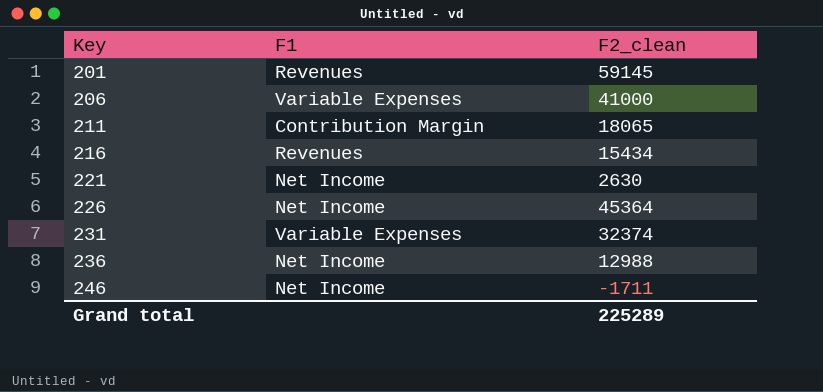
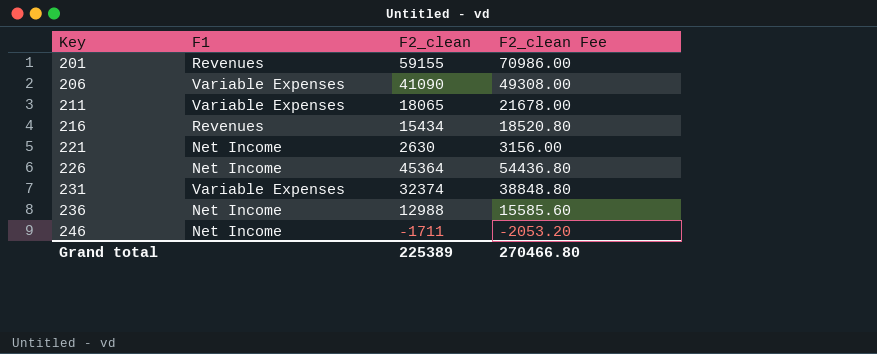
column F2_clean Fee | formula: none -> [F2_clean] * 1.2
201 | F2_clean: 59145 -> 59155
206 | F2_clean: 41000 -> 41090
211 | F1: Contribution Margin -> Variable Expenses
Grand total | F2_clean: 225289 -> 225389

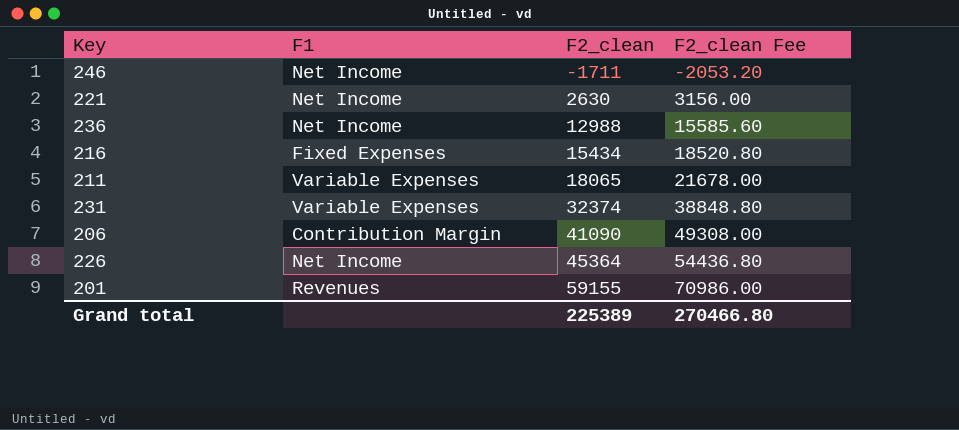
row order: Key ascending -> F2_clean ascending
216 | F1: Revenues -> Fixed Expenses
206 | F1: Variable Expenses -> Contribution Margin

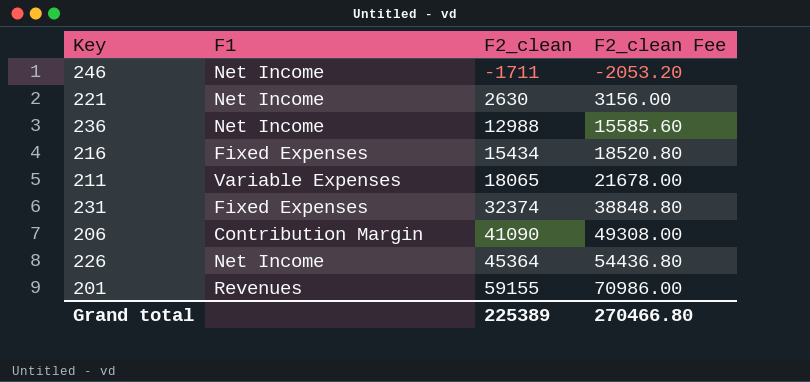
231 | F1: Variable Expenses -> Fixed Expenses

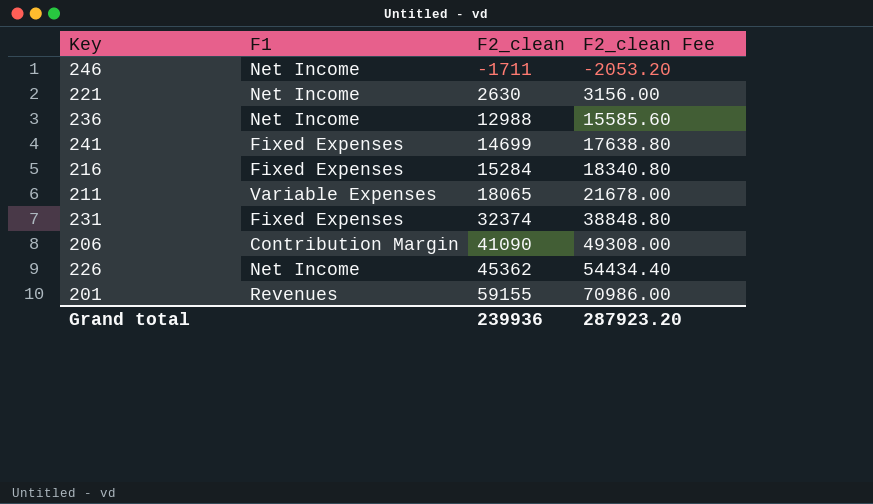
row 241: none -> Fixed Expenses | 14699 | 17638.80
216 | F2_clean: 15434 -> 15284
216 | F2_clean Fee: 18520.80 -> 18340.80
226 | F2_clean: 45364 -> 45362
226 | F2_clean Fee: 54436.80 -> 54434.40
Grand total | F2_clean: 225389 -> 239936
Grand total | F2_clean Fee: 270466.80 -> 287923.20

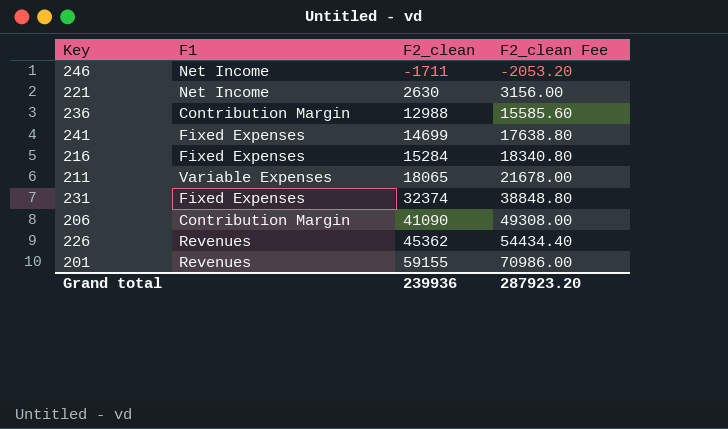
236 | F1: Net Income -> Contribution Margin
226 | F1: Net Income -> Revenues

